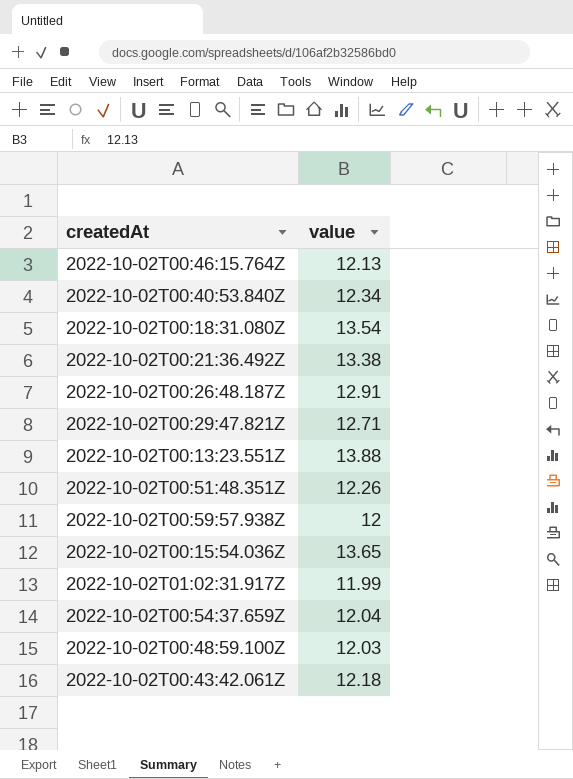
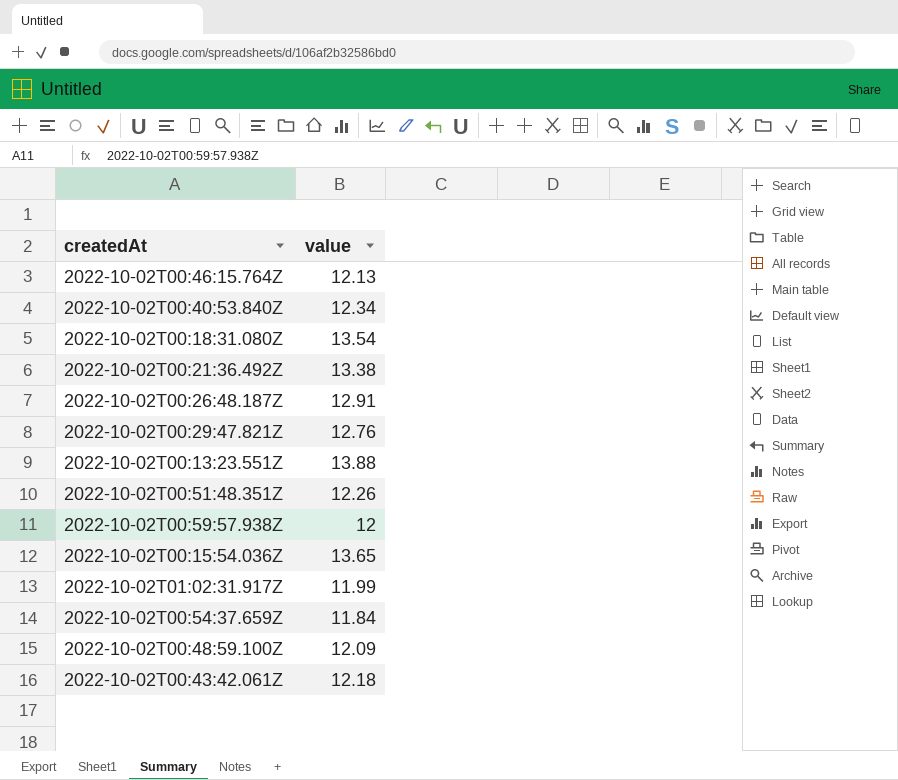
2022-10-02T00:29:47.821Z | value: 12.71 -> 12.76
2022-10-02T00:54:37.659Z | value: 12.04 -> 11.84
2022-10-02T00:48:59.100Z | value: 12.03 -> 12.09

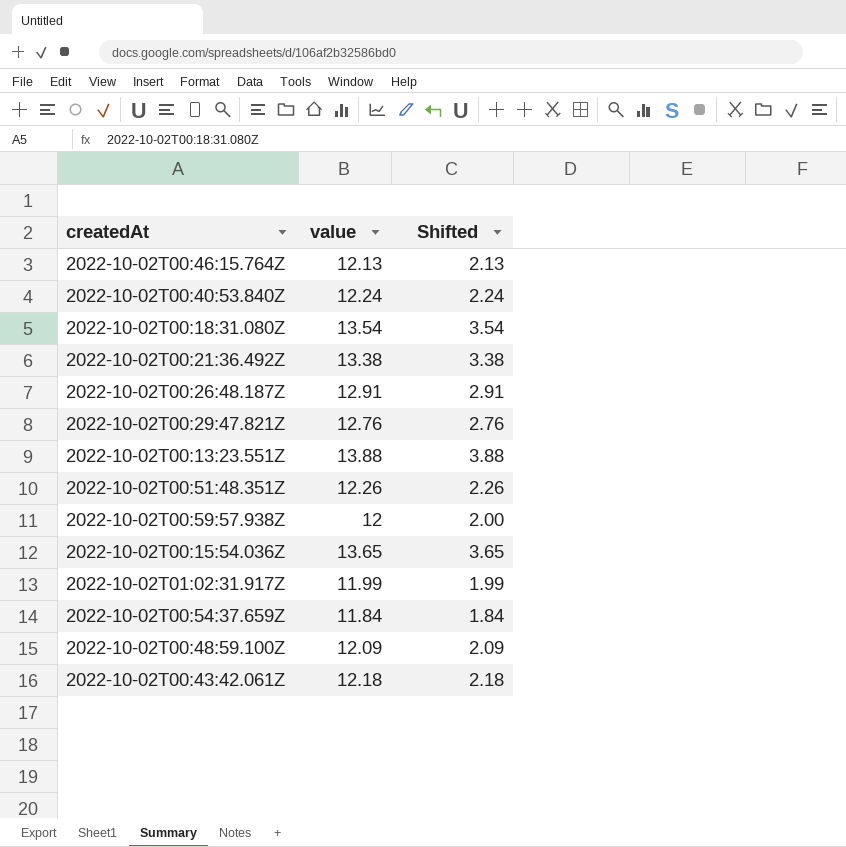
column Shifted | formula: none -> [value] - 10
2022-10-02T00:40:53.840Z | value: 12.34 -> 12.24

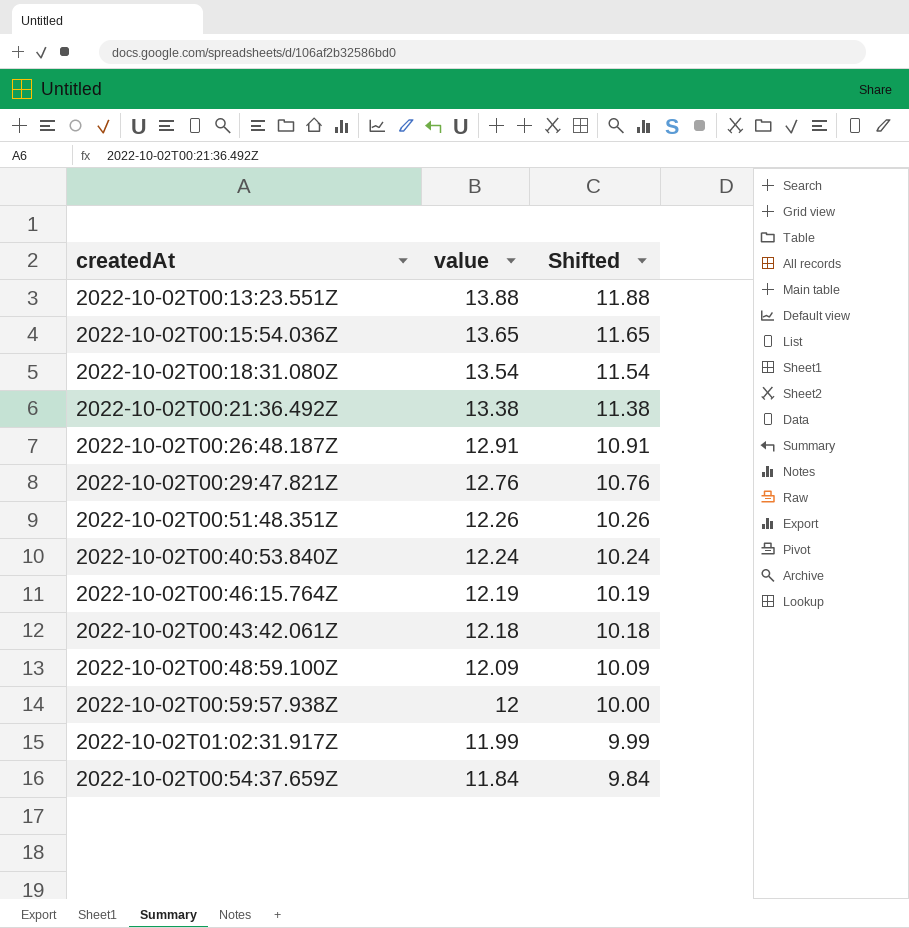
row order: none -> value descending
column Shifted | formula: [value] - 10 -> [value] - 2
2022-10-02T00:46:15.764Z | value: 12.13 -> 12.19

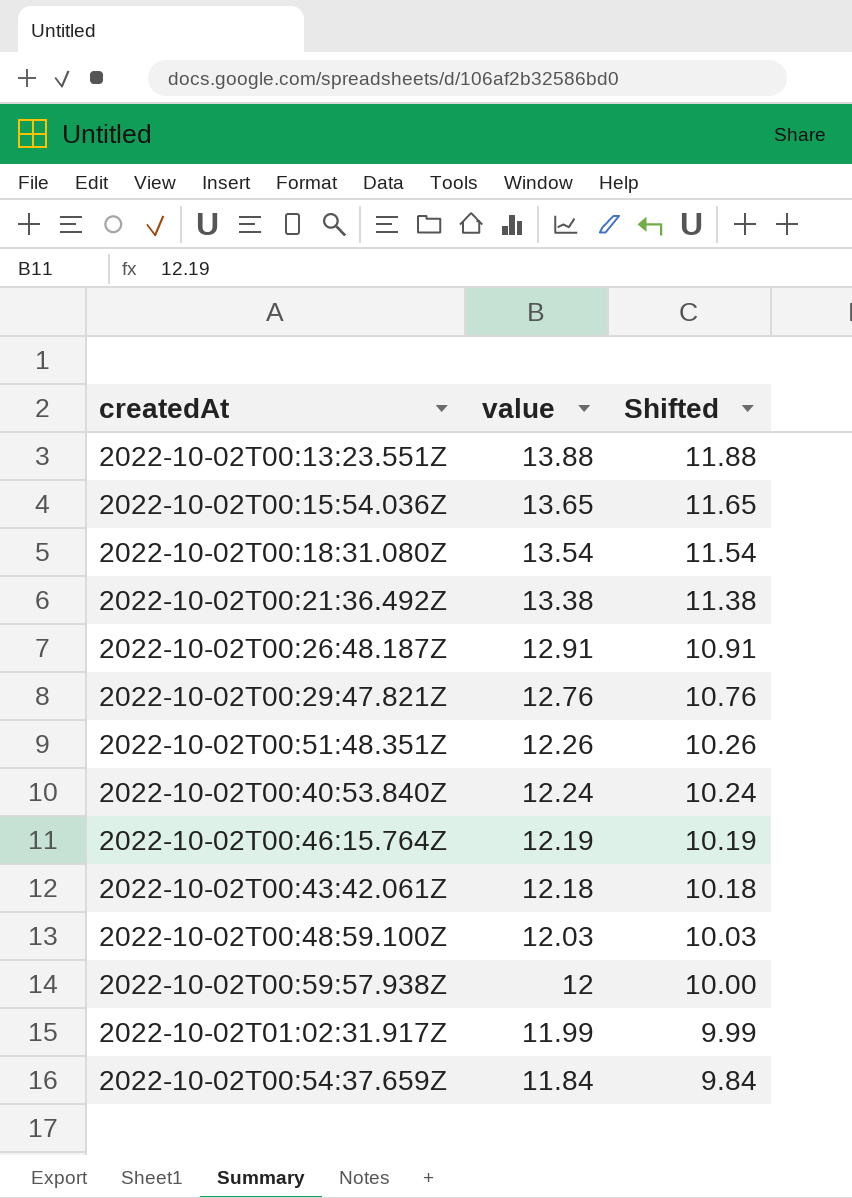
2022-10-02T00:48:59.100Z | value: 12.09 -> 12.03
2022-10-02T00:48:59.100Z | Shifted: 10.09 -> 10.03

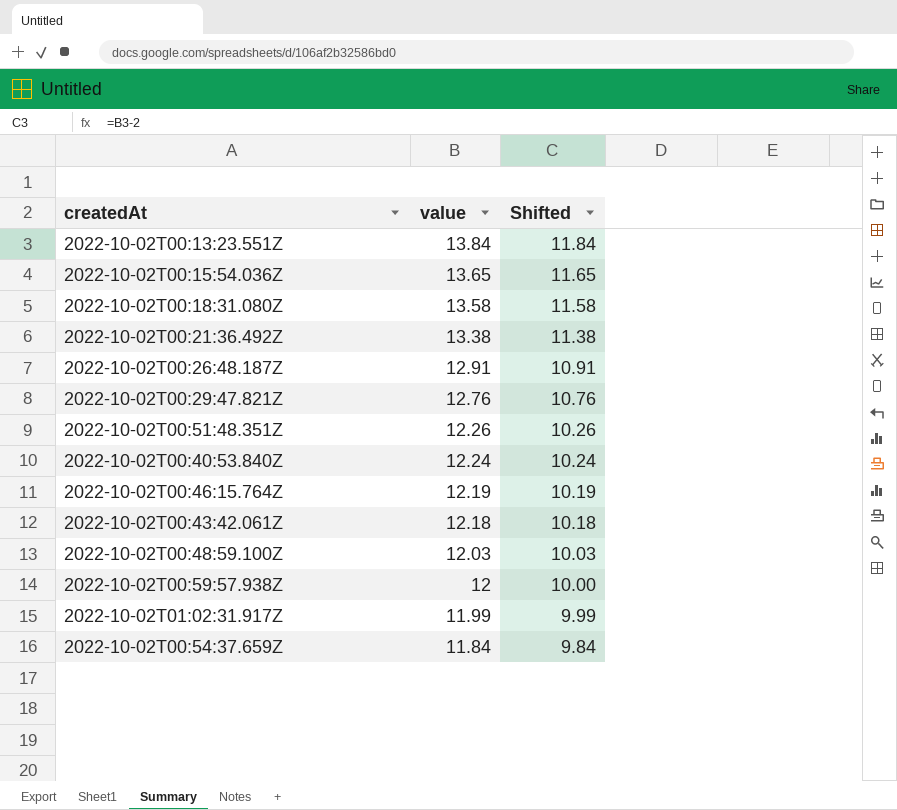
2022-10-02T00:13:23.551Z | value: 13.88 -> 13.84
2022-10-02T00:13:23.551Z | Shifted: 11.88 -> 11.84
2022-10-02T00:18:31.080Z | value: 13.54 -> 13.58
2022-10-02T00:18:31.080Z | Shifted: 11.54 -> 11.58

